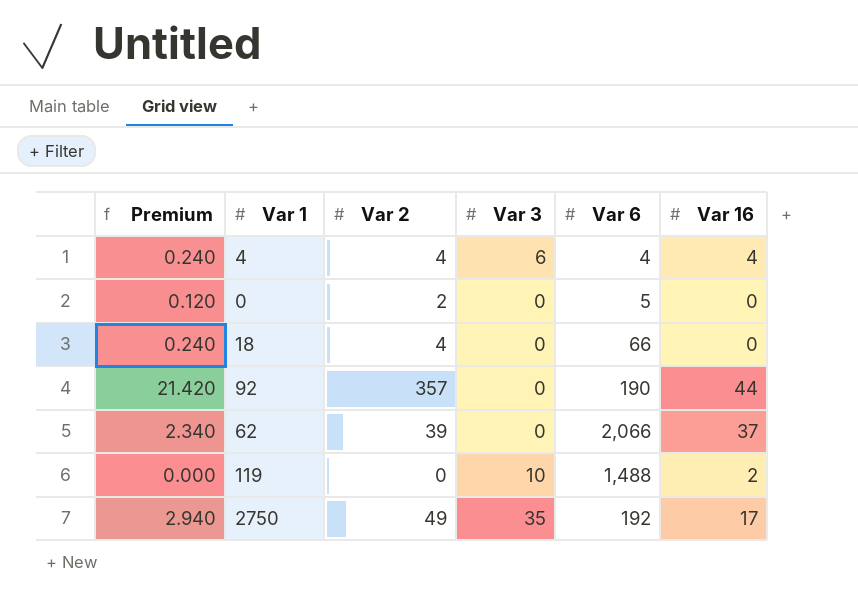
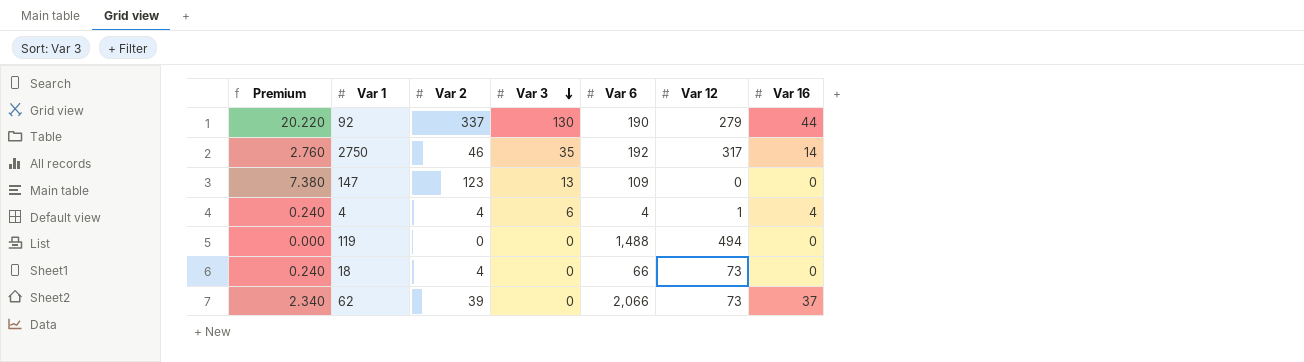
row order: none -> Var 3 descending
column Var 12 | position: none -> 6
row 0: 0.120 | 2 | 0 | 5 | 0 -> none
92 | Premium: 21.420 -> 20.220
92 | Var 2: 357 -> 337
92 | Var 3: 0 -> 130
2750 | Premium: 2.940 -> 2.760
2750 | Var 2: 49 -> 46
2750 | Var 16: 17 -> 14
row 147: none -> 7.380 | 123 | 13 | 109 | 0 | 0
119 | Var 3: 10 -> 0
119 | Var 16: 2 -> 0

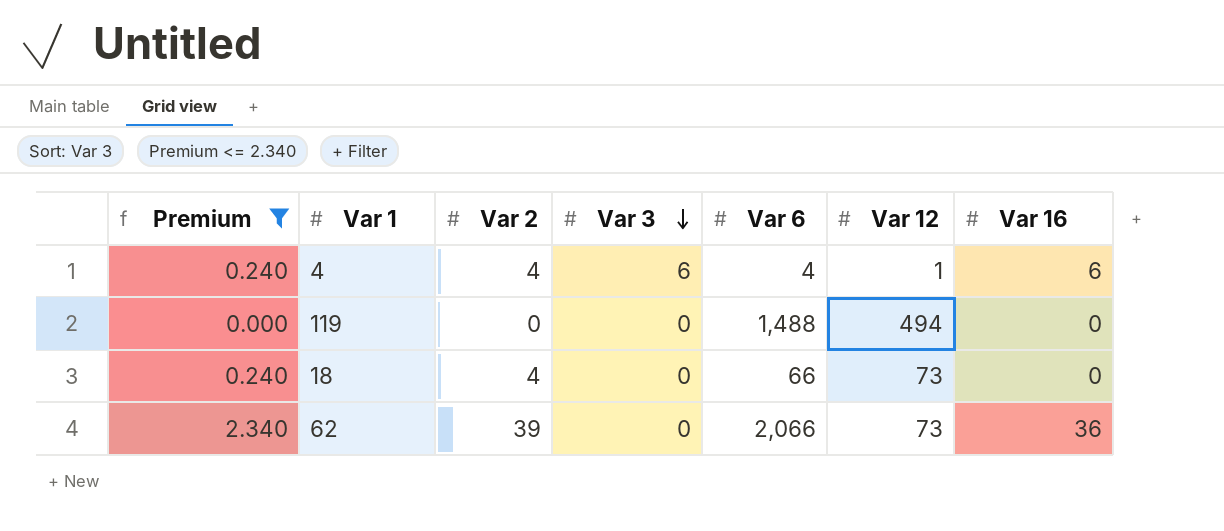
filter: none -> Premium <= 2.340
4 | Var 16: 4 -> 6
62 | Var 16: 37 -> 36

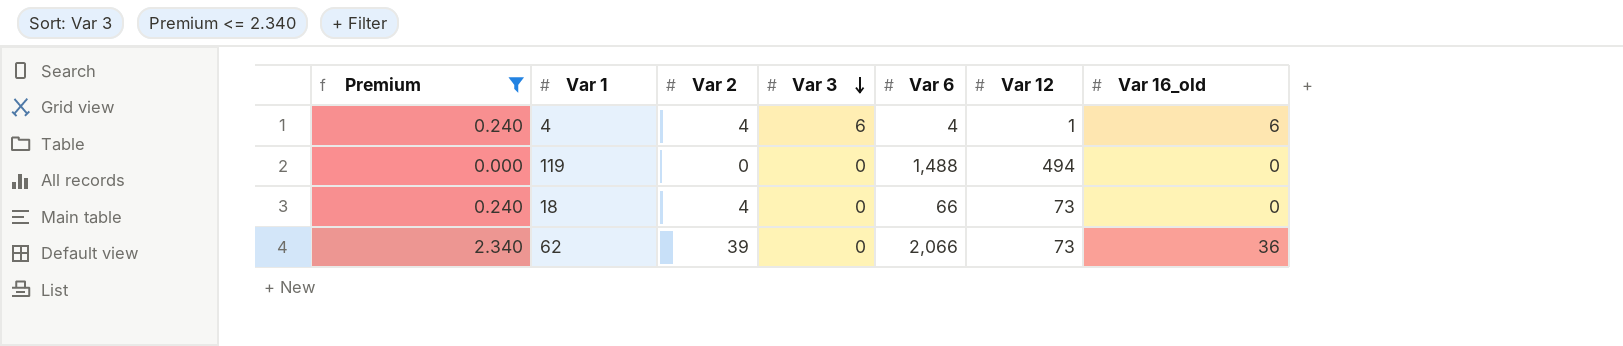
column name: Var 16 -> Var 16_old

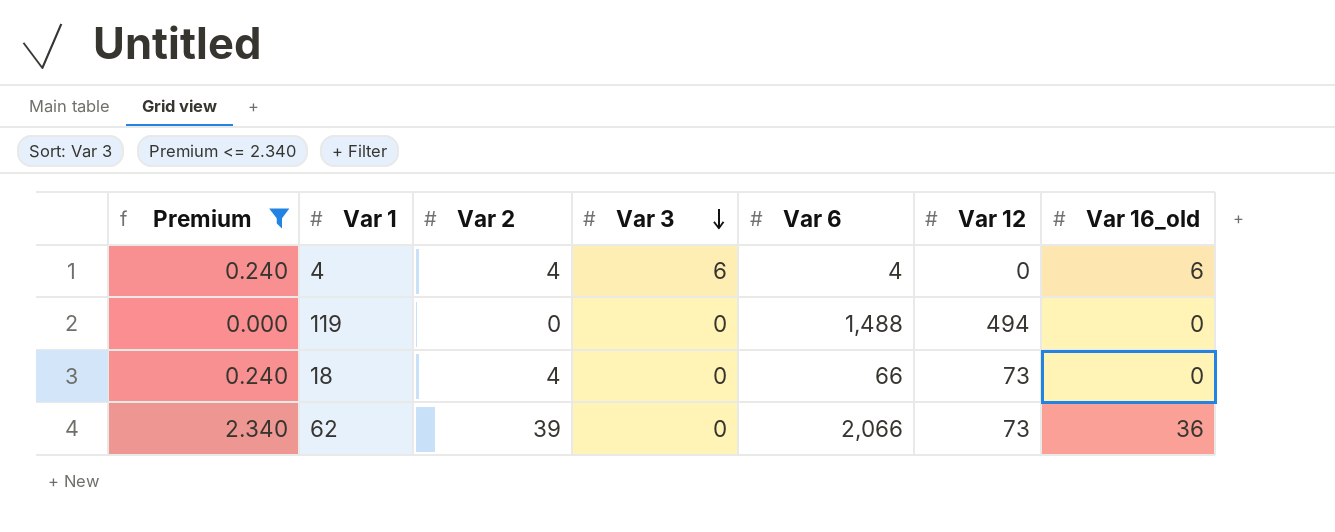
4 | Var 12: 1 -> 0

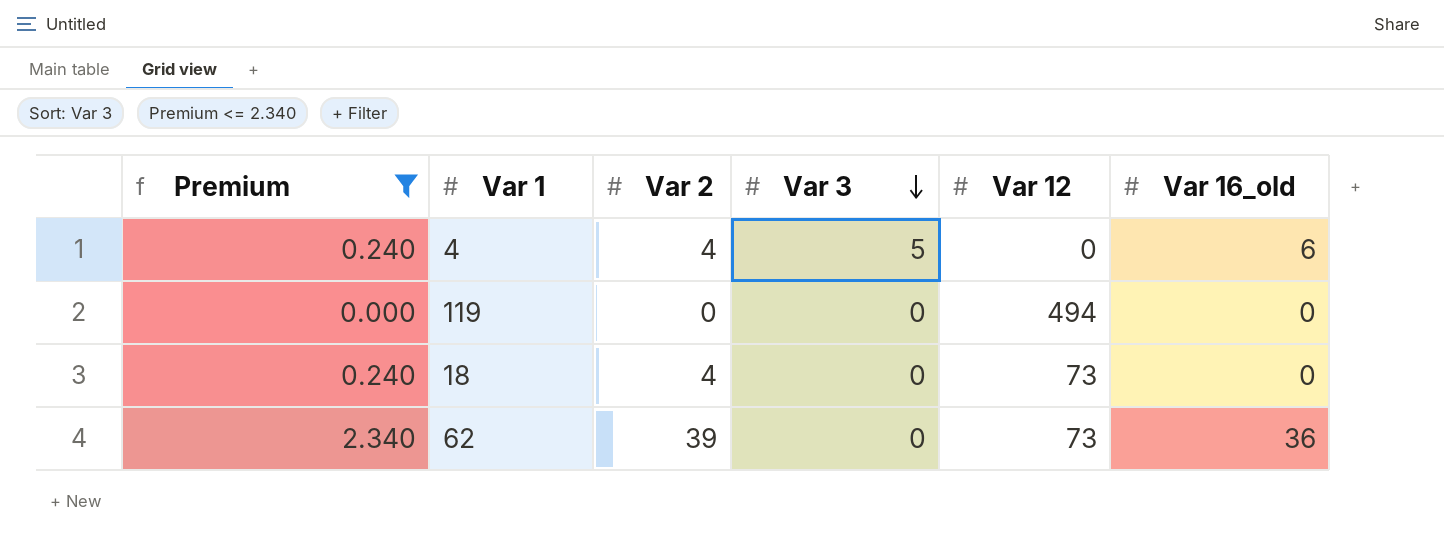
column Var 6 | position: 5 -> none
4 | Var 3: 6 -> 5

